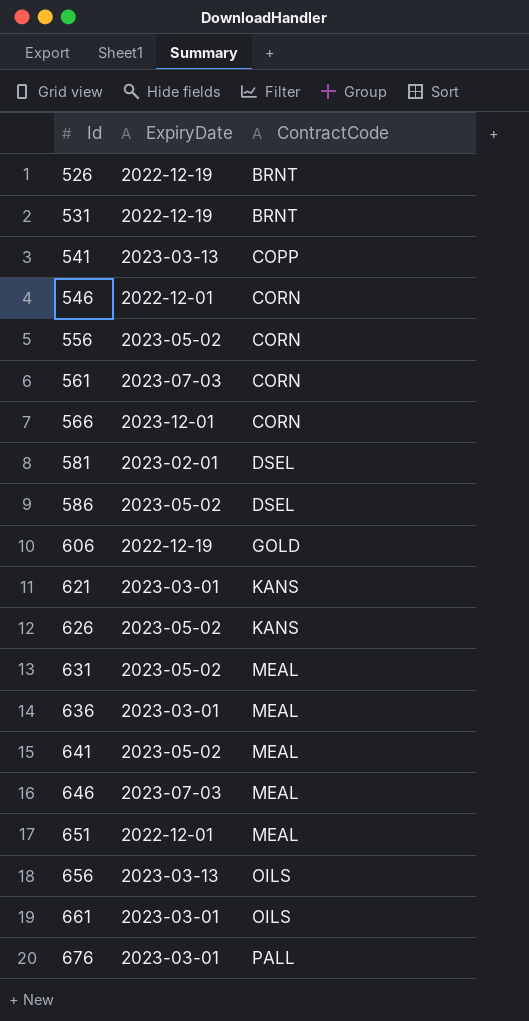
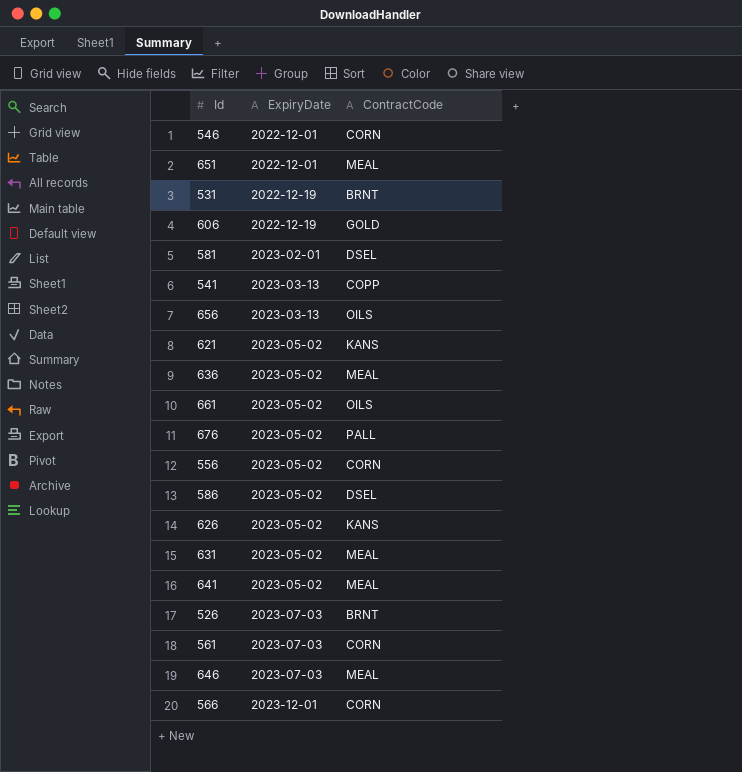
row order: Id ascending -> ExpiryDate ascending
621 | ExpiryDate: 2023-03-01 -> 2023-05-02
636 | ExpiryDate: 2023-03-01 -> 2023-05-02
661 | ExpiryDate: 2023-03-01 -> 2023-05-02
676 | ExpiryDate: 2023-03-01 -> 2023-05-02
526 | ExpiryDate: 2022-12-19 -> 2023-07-03

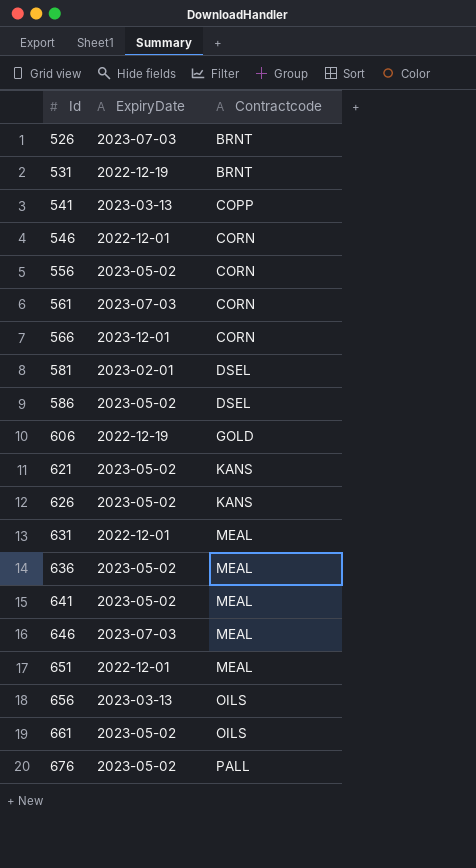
row order: ExpiryDate ascending -> Id ascending
column name: ContractCode -> Contractcode
631 | ExpiryDate: 2023-05-02 -> 2022-12-01

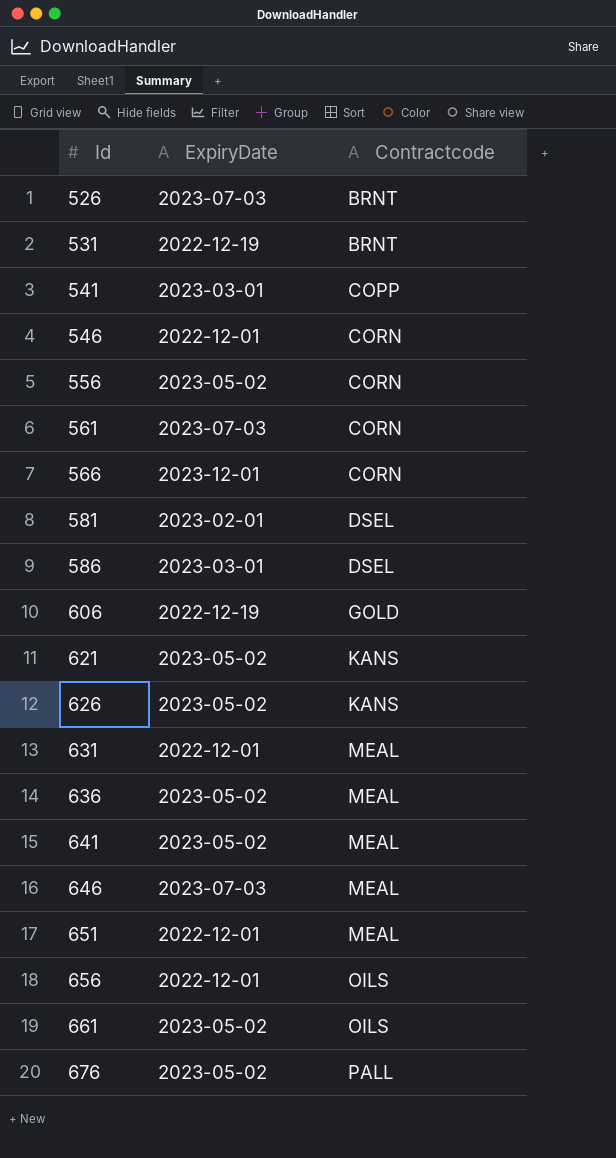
541 | ExpiryDate: 2023-03-13 -> 2023-03-01
586 | ExpiryDate: 2023-05-02 -> 2023-03-01
656 | ExpiryDate: 2023-03-13 -> 2022-12-01

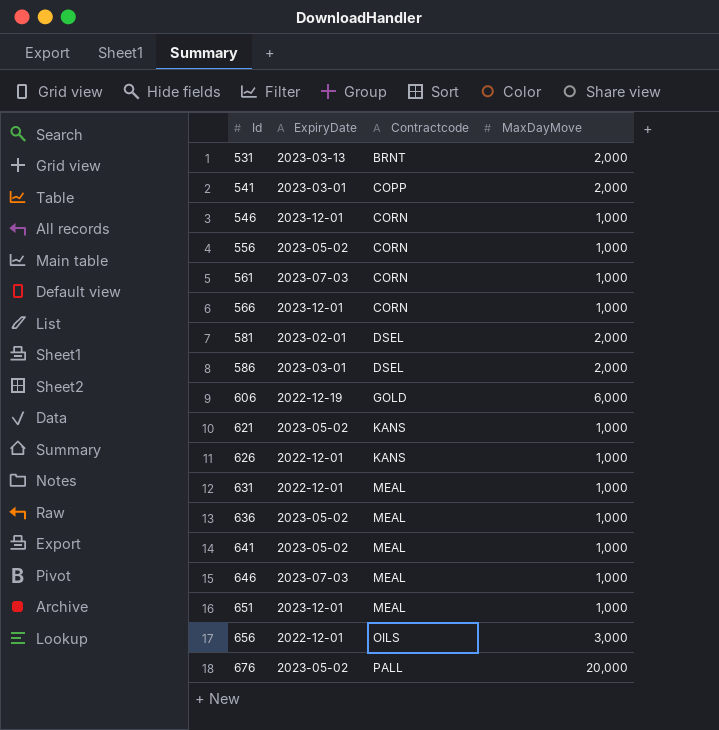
column MaxDayMove | position: none -> 4
row 526: 2023-07-03 | BRNT -> none
row 661: 2023-05-02 | OILS -> none
531 | ExpiryDate: 2022-12-19 -> 2023-03-13
546 | ExpiryDate: 2022-12-01 -> 2023-12-01
626 | ExpiryDate: 2023-05-02 -> 2022-12-01
651 | ExpiryDate: 2022-12-01 -> 2023-12-01

